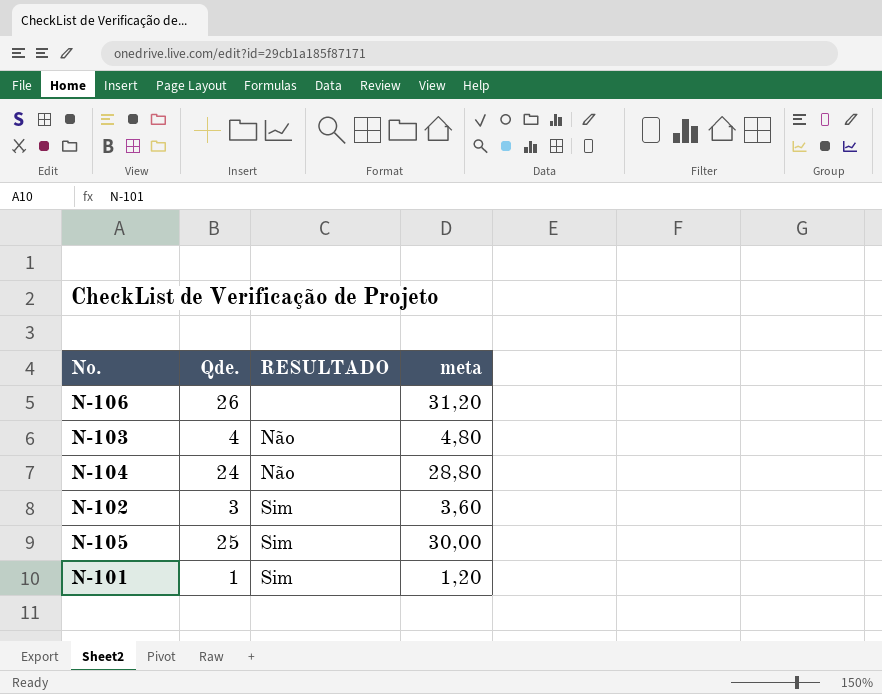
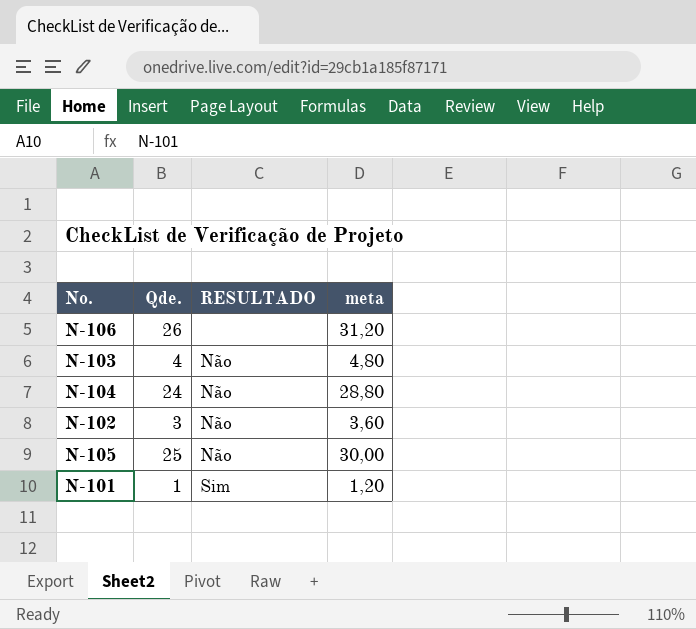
N-102 | RESULTADO: Sim -> Não
N-105 | RESULTADO: Sim -> Não

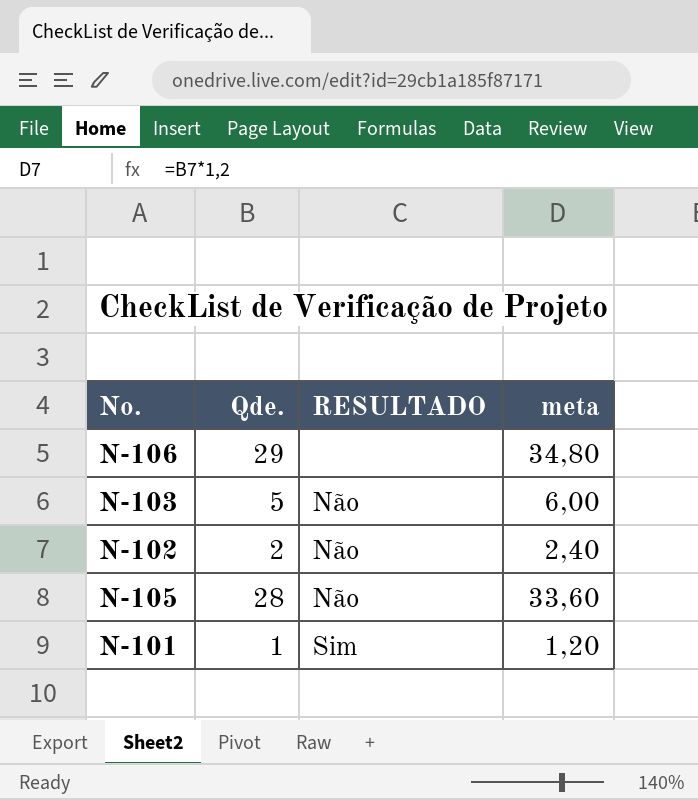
row N-104: 24 | Não | 28,80 -> none
N-106 | Qde.: 26 -> 29
N-106 | meta: 31,20 -> 34,80
N-103 | Qde.: 4 -> 5
N-103 | meta: 4,80 -> 6,00
N-102 | Qde.: 3 -> 2
N-102 | meta: 3,60 -> 2,40
N-105 | Qde.: 25 -> 28
N-105 | meta: 30,00 -> 33,60

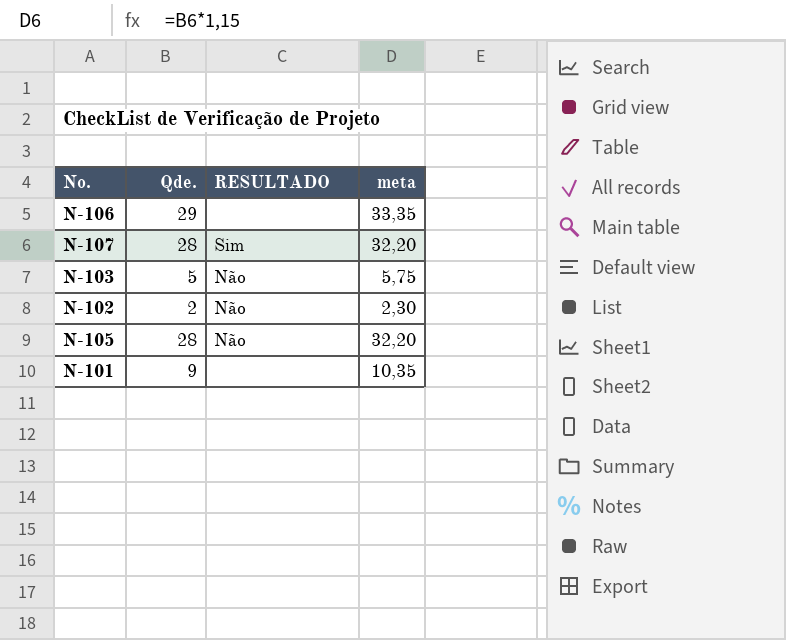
column meta | formula: [Qde.] * 1,2 -> [Qde.] * 1,15
row N-107: none -> 28 | Sim | 32,20
N-101 | Qde.: 1 -> 9
N-101 | RESULTADO: Sim -> none

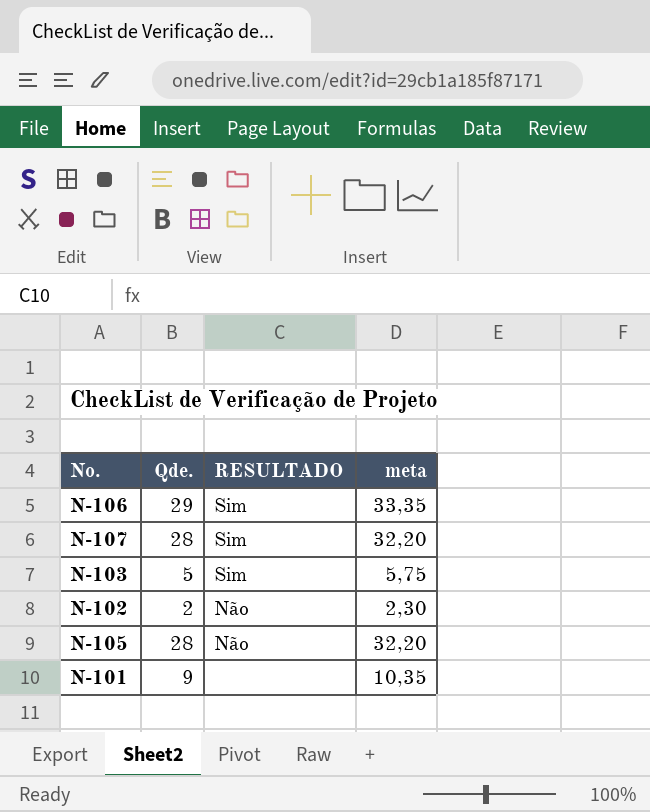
N-106 | RESULTADO: none -> Sim
N-103 | RESULTADO: Não -> Sim

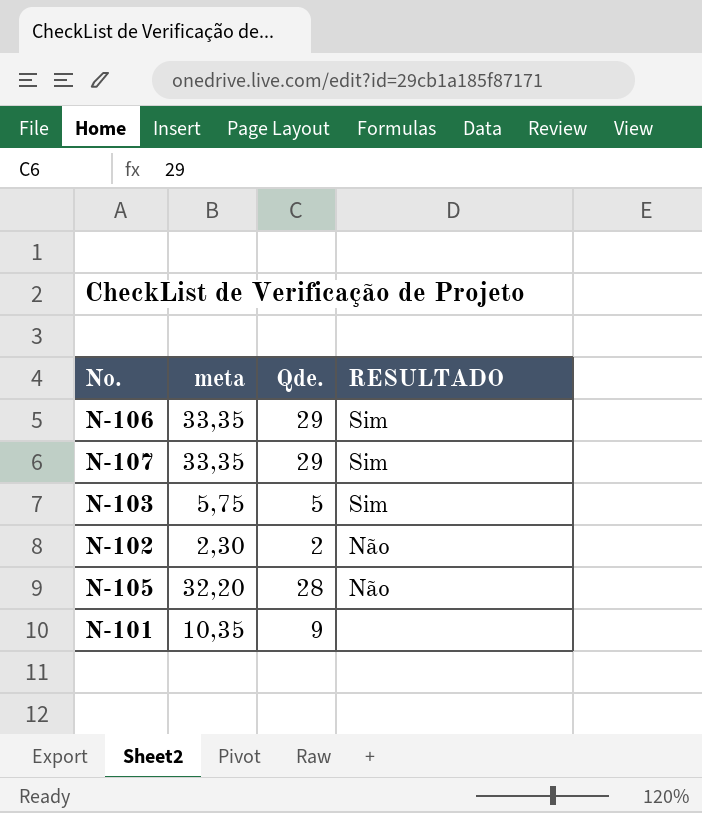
column meta | position: 4 -> 2
N-107 | meta: 32,20 -> 33,35
N-107 | Qde.: 28 -> 29

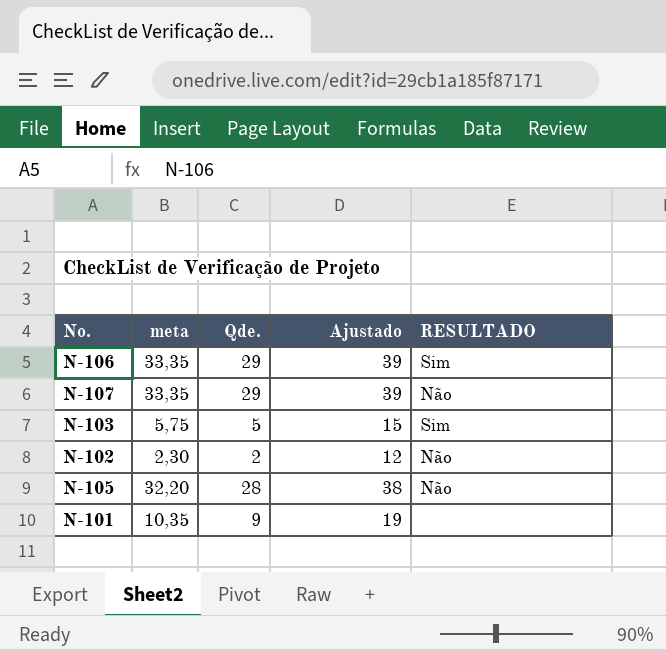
column Ajustado | formula: none -> [Qde.] + 10
N-107 | RESULTADO: Sim -> Não

